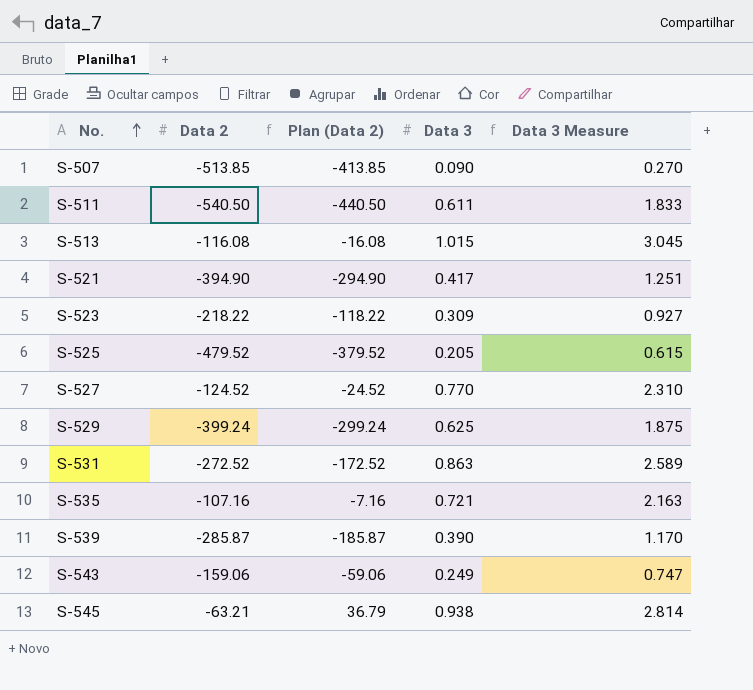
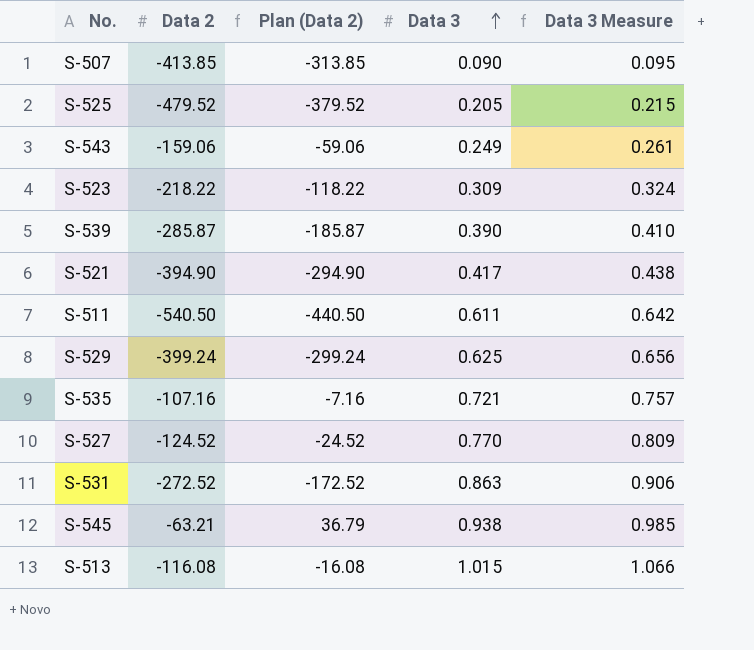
row order: No. ascending -> Data 3 ascending
column Data 3 Measure | formula: [Data 3] * 3 -> [Data 3] * 1.05
S-507 | Data 2: -513.85 -> -413.85
S-507 | Plan (Data 2): -413.85 -> -313.85

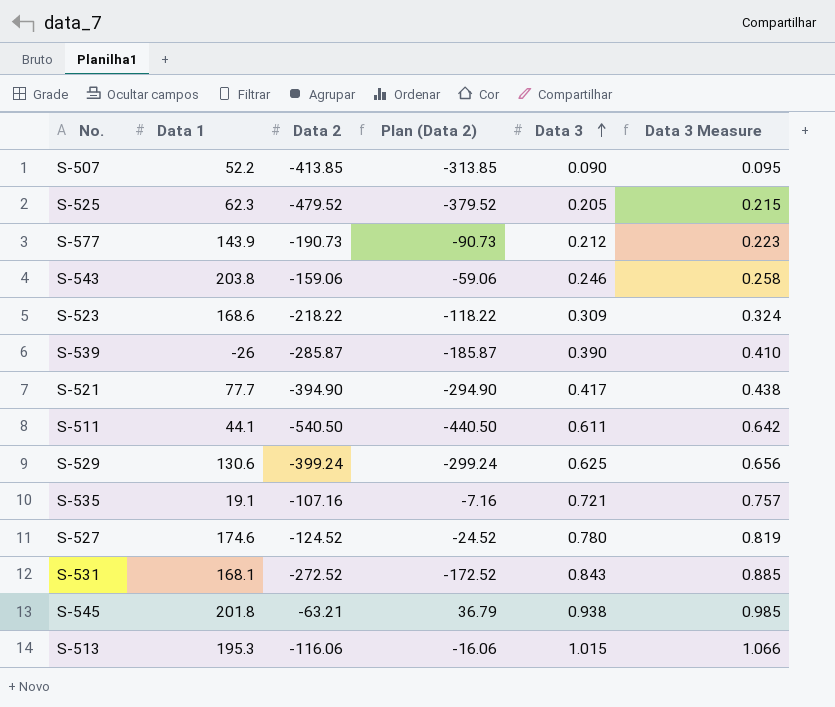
column Data 1 | position: none -> 2
row S-577: none -> 143.9 | -190.73 | -90.73 | 0.212 | 0.223
S-543 | Data 3: 0.249 -> 0.246
S-543 | Data 3 Measure: 0.261 -> 0.258
S-527 | Data 3: 0.770 -> 0.780
S-527 | Data 3 Measure: 0.809 -> 0.819
S-531 | Data 3: 0.863 -> 0.843
S-531 | Data 3 Measure: 0.906 -> 0.885
S-513 | Data 2: -116.08 -> -116.06
S-513 | Plan (Data 2): -16.08 -> -16.06

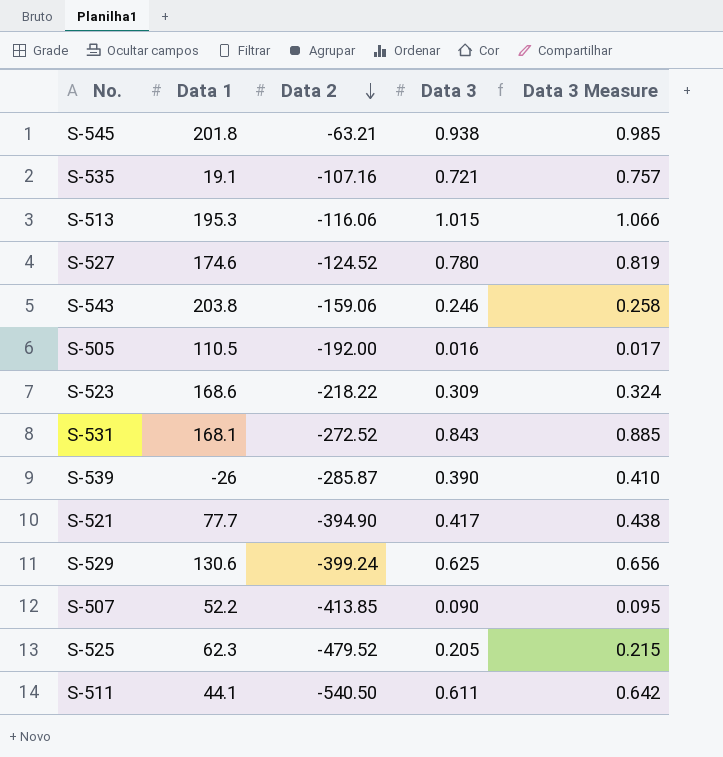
row order: Data 3 ascending -> Data 2 descending
column Plan (Data 2) | formula: [Data 2] + 100 -> none
row S-577: 143.9 | -190.73 | -90.73 | 0.212 | 0.223 -> none
row S-505: none -> 110.5 | -192.00 | 0.016 | 0.017

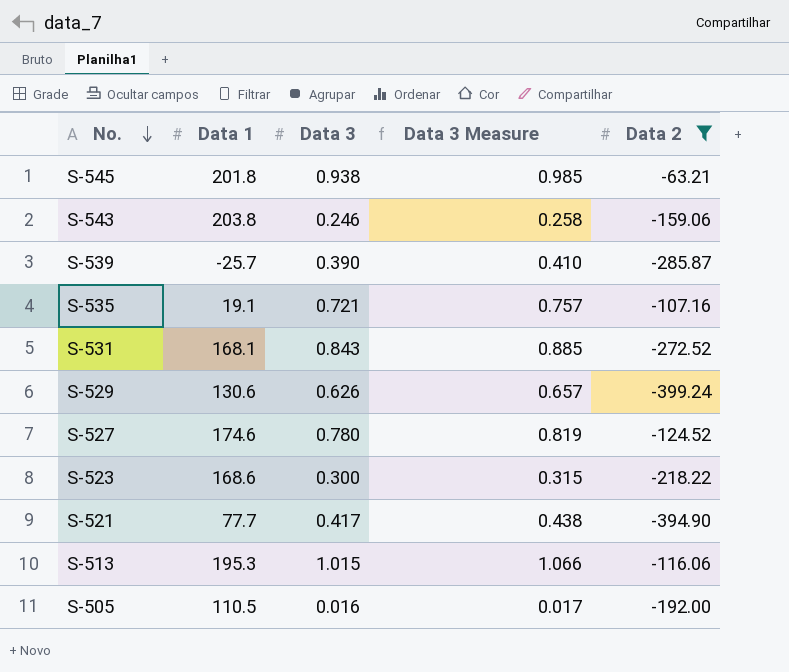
filter: none -> Data 2 >= -399.24
row order: Data 2 descending -> No. descending
column Data 2 | position: 3 -> 5
S-539 | Data 1: -26 -> -25.7
S-529 | Data 3: 0.625 -> 0.626
S-529 | Data 3 Measure: 0.656 -> 0.657
S-523 | Data 3: 0.309 -> 0.300
S-523 | Data 3 Measure: 0.324 -> 0.315

